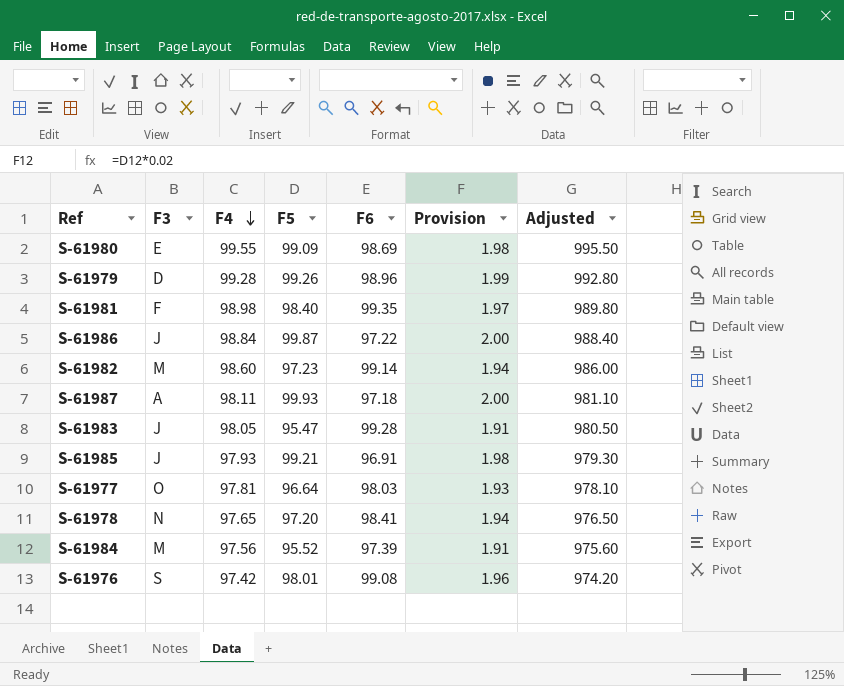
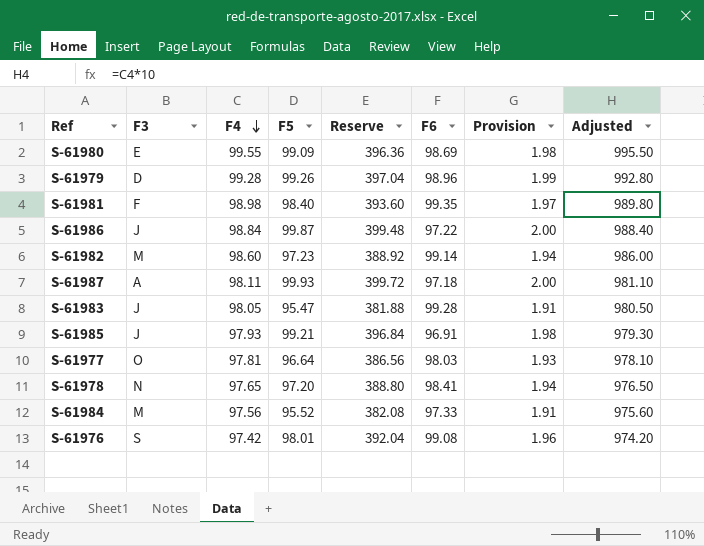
column Reserve | formula: none -> [F5] * 4
S-61984 | F6: 97.39 -> 97.33

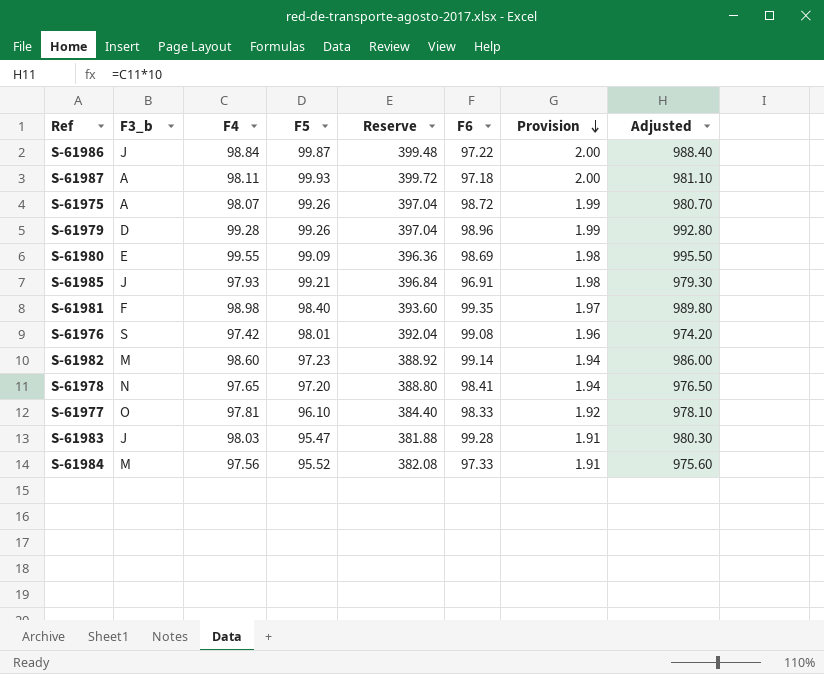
row order: F4 descending -> Provision descending
column name: F3 -> F3_b
row S-61975: none -> A | 98.07 | 99.26 | 397.04 | 98.72 | 1.99 | 980.70
S-61977 | F5: 96.64 -> 96.10
S-61977 | Reserve: 386.56 -> 384.40
S-61977 | F6: 98.03 -> 98.33
S-61977 | Provision: 1.93 -> 1.92
S-61983 | F4: 98.05 -> 98.03
S-61983 | Adjusted: 980.50 -> 980.30

